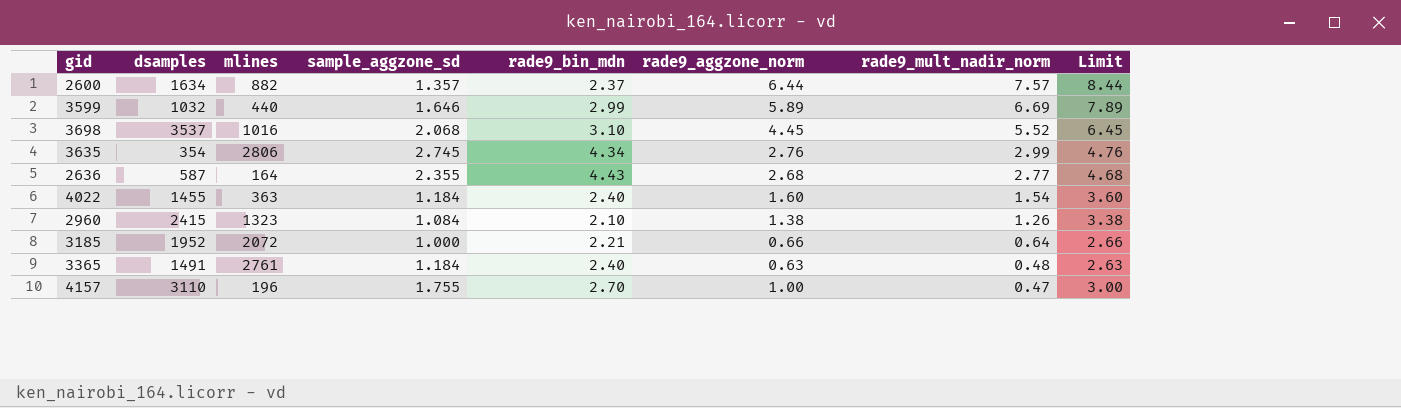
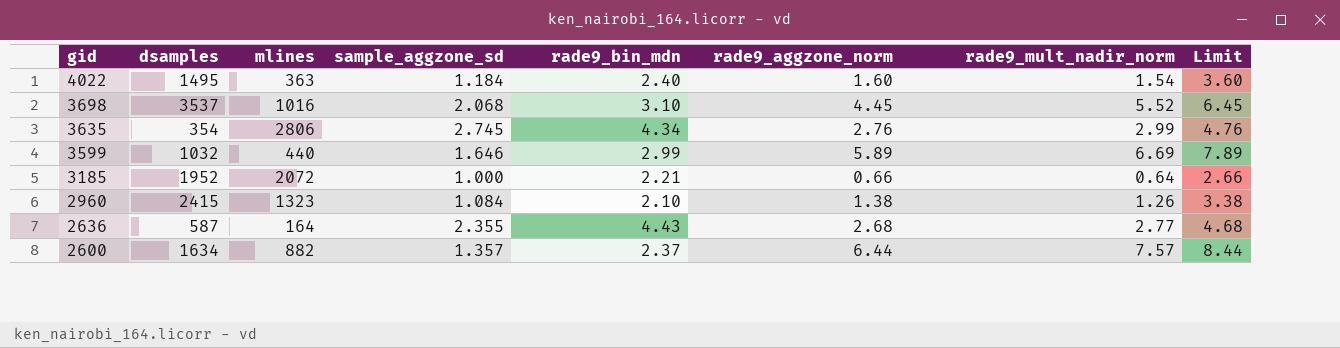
row order: rade9_mult_nadir_norm descending -> gid descending
row 3365: 1491 | 2761 | 1.184 | 2.40 | 0.63 | 0.48 | 2.63 -> none
row 4157: 3110 | 196 | 1.755 | 2.70 | 1.00 | 0.47 | 3.00 -> none
4022 | dsamples: 1455 -> 1495

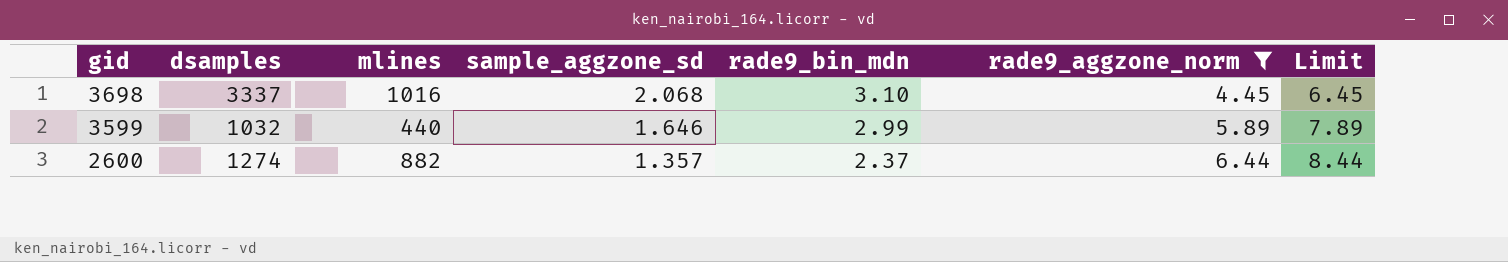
filter: none -> rade9_aggzone_norm >= 4.45
column rade9_mult_nadir_norm | position: 7 -> none
3698 | dsamples: 3537 -> 3337
2600 | dsamples: 1634 -> 1274

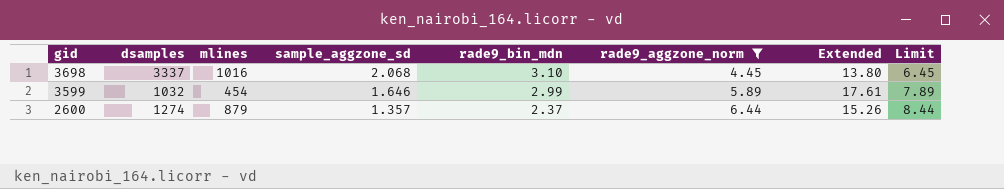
column Extended | formula: none -> [rade9_bin_mdn] * [rade9_aggzone_norm]
3599 | mlines: 440 -> 454
2600 | mlines: 882 -> 879

